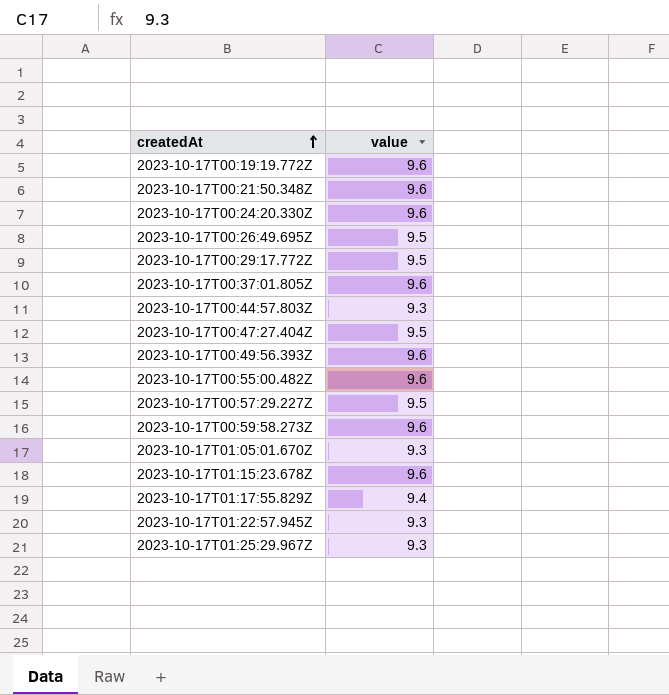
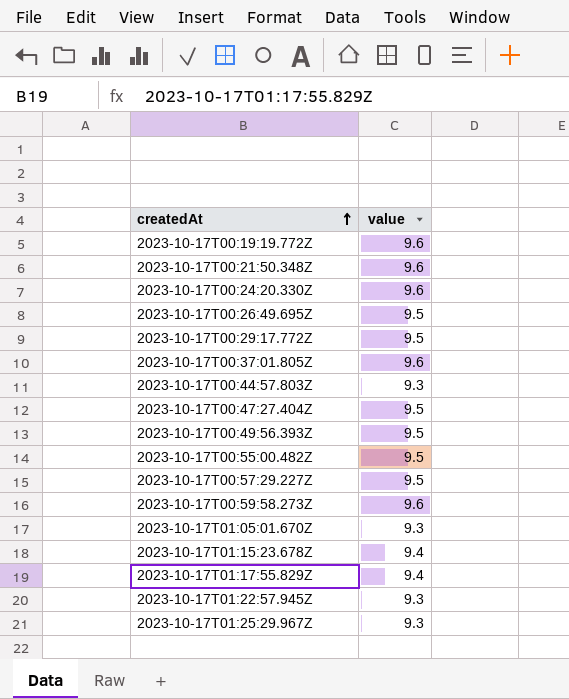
2023-10-17T00:49:56.393Z | value: 9.6 -> 9.5
2023-10-17T00:55:00.482Z | value: 9.6 -> 9.5
2023-10-17T01:15:23.678Z | value: 9.6 -> 9.4

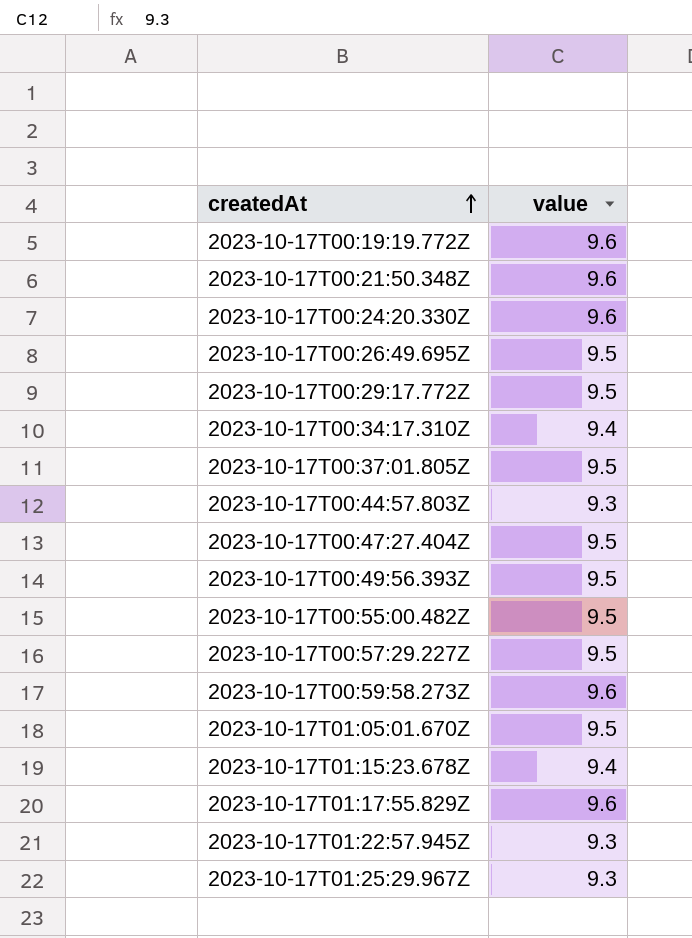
row 2023-10-17T00:34:17.310Z: none -> 9.4
2023-10-17T00:37:01.805Z | value: 9.6 -> 9.5
2023-10-17T01:05:01.670Z | value: 9.3 -> 9.5
2023-10-17T01:17:55.829Z | value: 9.4 -> 9.6

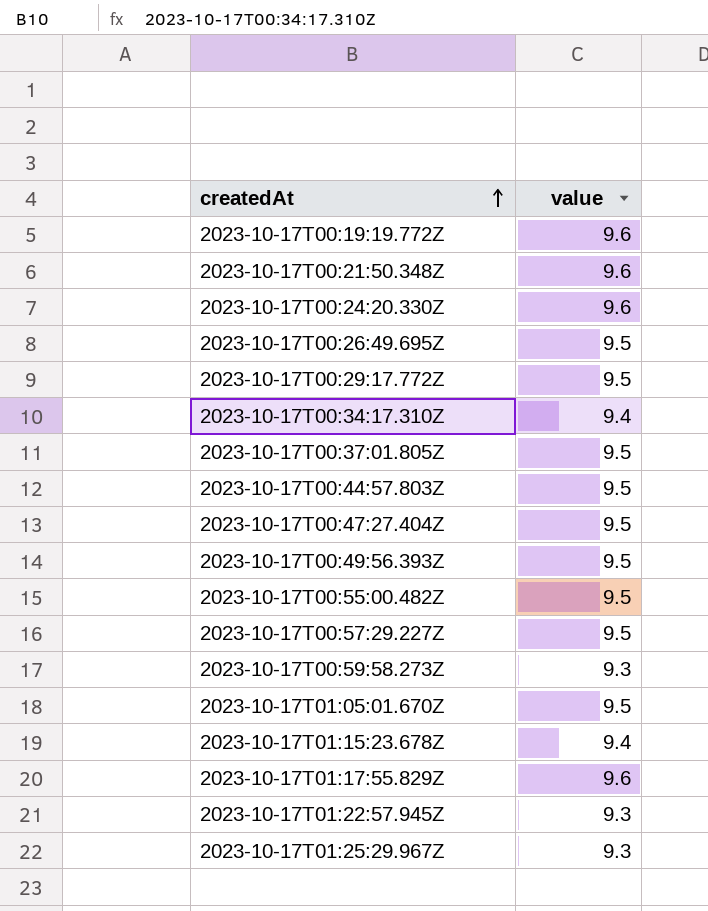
2023-10-17T00:44:57.803Z | value: 9.3 -> 9.5
2023-10-17T00:59:58.273Z | value: 9.6 -> 9.3

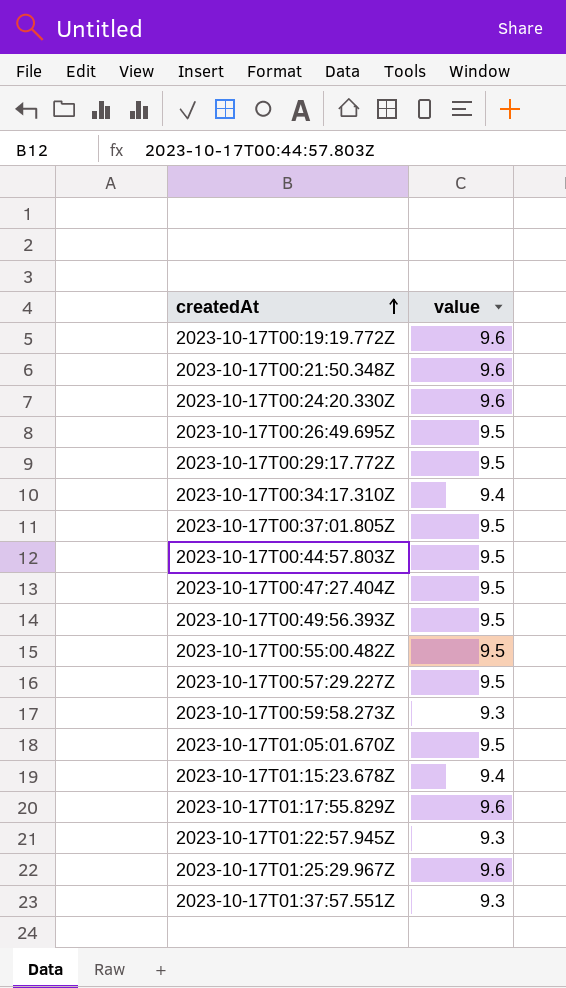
2023-10-17T01:25:29.967Z | value: 9.3 -> 9.6
row 2023-10-17T01:37:57.551Z: none -> 9.3

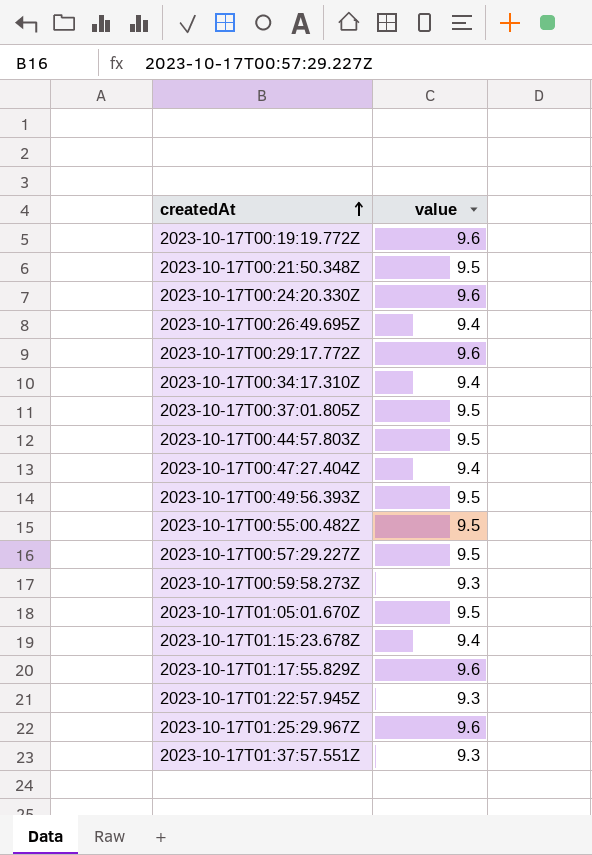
2023-10-17T00:21:50.348Z | value: 9.6 -> 9.5
2023-10-17T00:26:49.695Z | value: 9.5 -> 9.4
2023-10-17T00:29:17.772Z | value: 9.5 -> 9.6
2023-10-17T00:47:27.404Z | value: 9.5 -> 9.4

